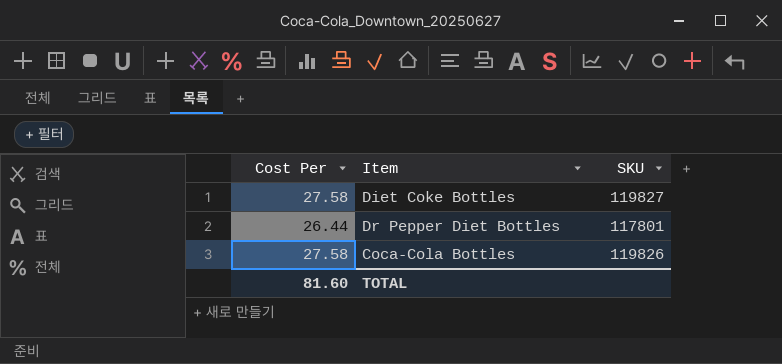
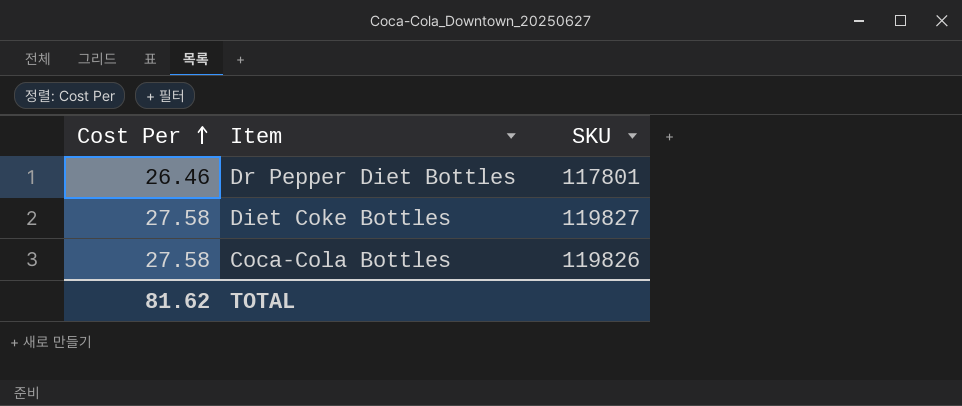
row order: none -> Cost Per ascending
Dr Pepper Diet Bottles | Cost Per: 26.44 -> 26.46
TOTAL | Cost Per: 81.60 -> 81.62

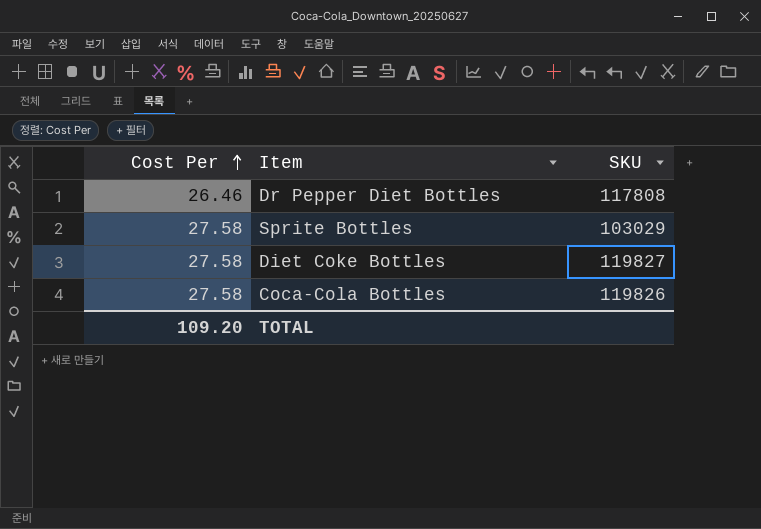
Dr Pepper Diet Bottles | SKU: 117801 -> 117808
row Sprite Bottles: none -> 27.58 | 103029
TOTAL | Cost Per: 81.62 -> 109.20

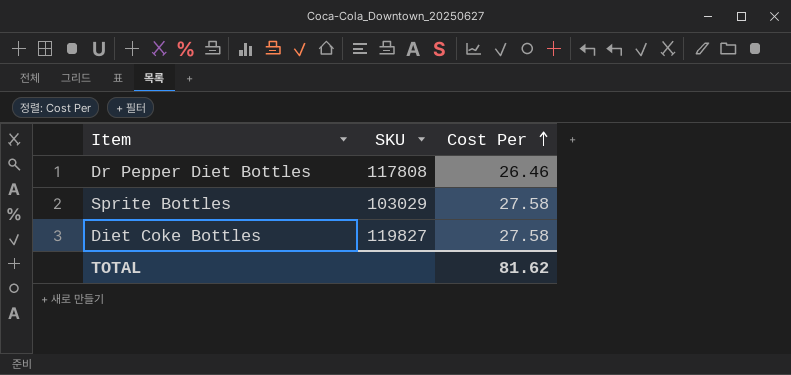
column Cost Per | position: 1 -> 3
row Coca-Cola Bottles: 27.58 | 119826 -> none
TOTAL | Cost Per: 109.20 -> 81.62

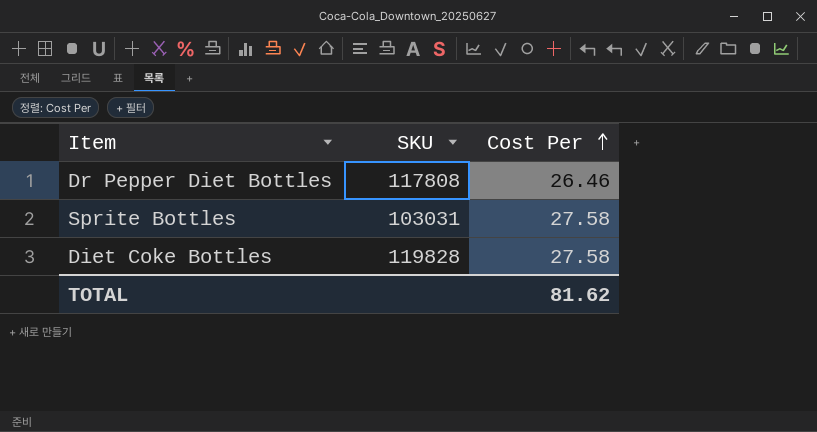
Sprite Bottles | SKU: 103029 -> 103031
Diet Coke Bottles | SKU: 119827 -> 119828

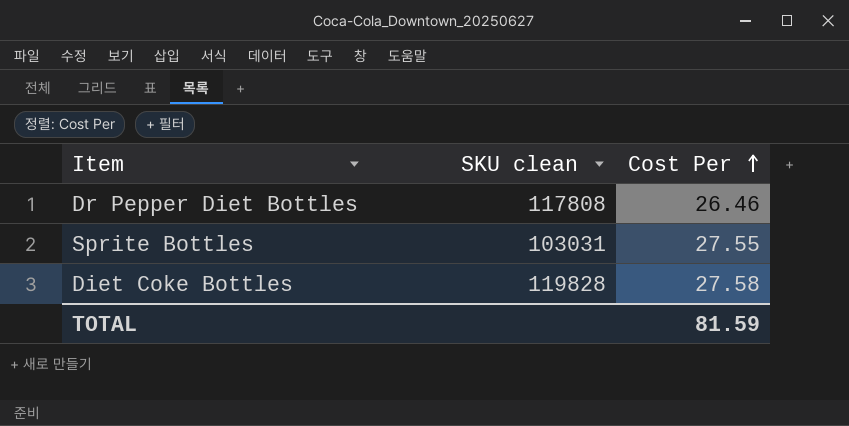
column name: SKU -> SKU clean
Sprite Bottles | Cost Per: 27.58 -> 27.55
TOTAL | Cost Per: 81.62 -> 81.59

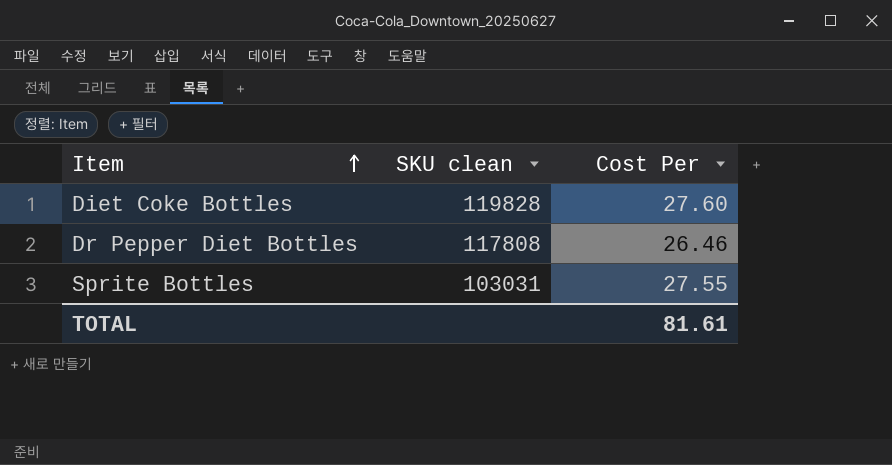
row order: Cost Per ascending -> Item ascending
Diet Coke Bottles | Cost Per: 27.58 -> 27.60
TOTAL | Cost Per: 81.59 -> 81.61

